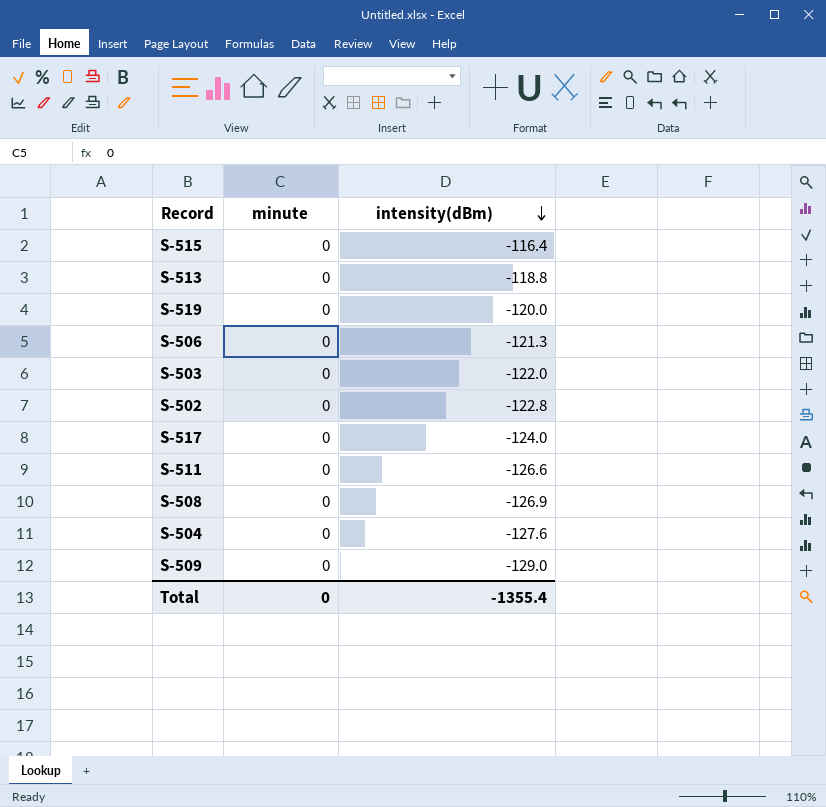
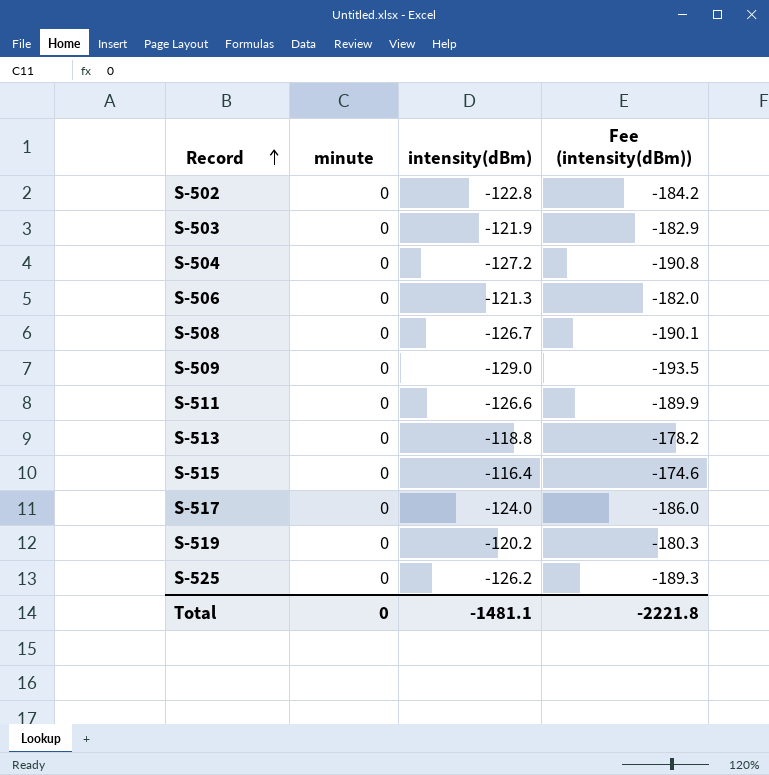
row order: intensity(dBm) descending -> Record ascending
column Fee (intensity(dBm)) | formula: none -> [intensity(dBm)] * 1.5
S-503 | intensity(dBm): -122.0 -> -121.9
S-504 | intensity(dBm): -127.6 -> -127.2
S-508 | intensity(dBm): -126.9 -> -126.7
S-519 | intensity(dBm): -120.0 -> -120.2
row S-525: none -> 0 | -126.2 | -189.3
Total | intensity(dBm): -1355.4 -> -1481.1

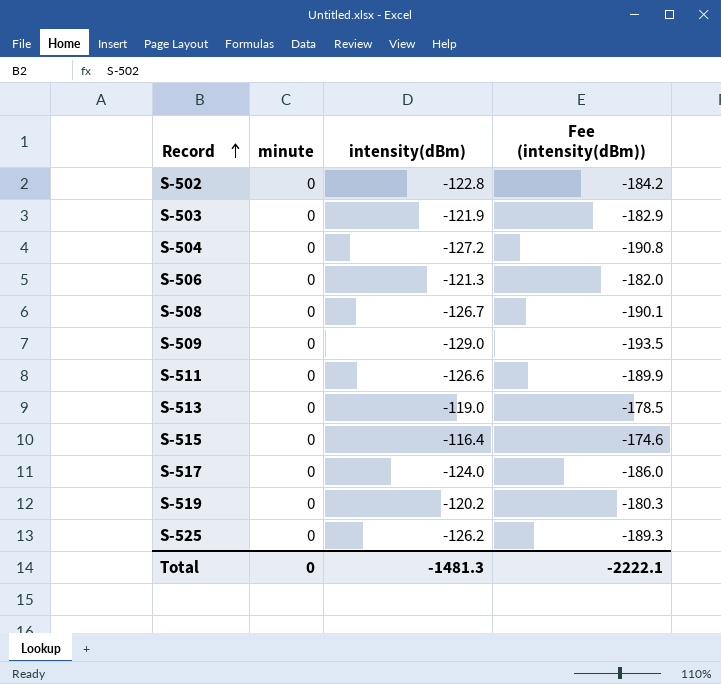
S-513 | intensity(dBm): -118.8 -> -119.0
S-513 | Fee (intensity(dBm)): -178.2 -> -178.5
Total | intensity(dBm): -1481.1 -> -1481.3
Total | Fee (intensity(dBm)): -2221.8 -> -2222.1

